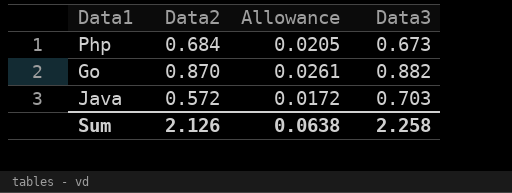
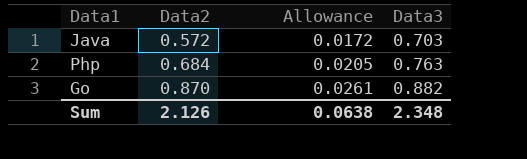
row order: none -> Data2 ascending
Php | Data3: 0.673 -> 0.763
Sum | Data3: 2.258 -> 2.348

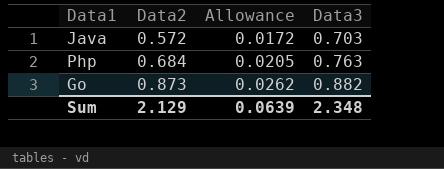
Go | Data2: 0.870 -> 0.873
Go | Allowance: 0.0261 -> 0.0262
Sum | Data2: 2.126 -> 2.129
Sum | Allowance: 0.0638 -> 0.0639

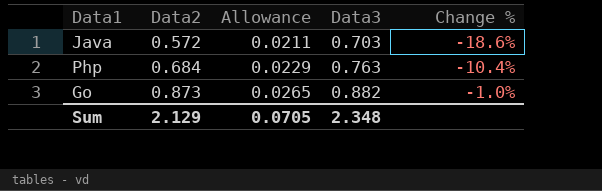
column Allowance | formula: [Data2] * 0.03 -> [Data3] * 0.03
column Change % | formula: none -> ([Data2] - [Data3]) / [Data3]
Sum | Allowance: 0.0639 -> 0.0705

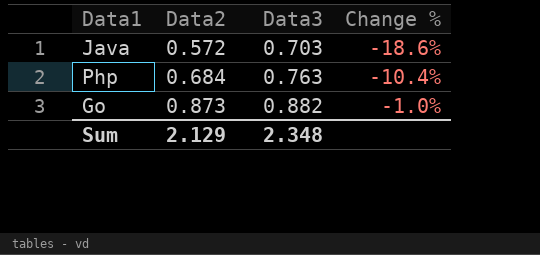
column Allowance | formula: [Data3] * 0.03 -> none

